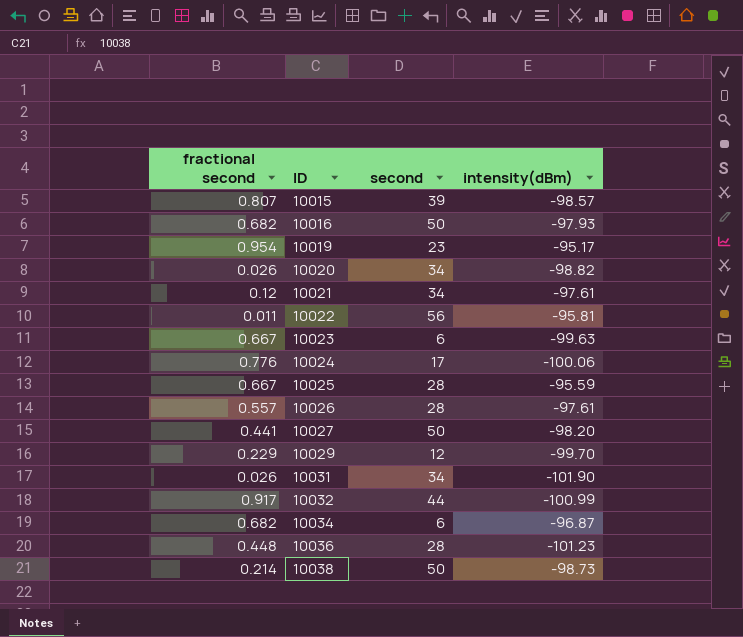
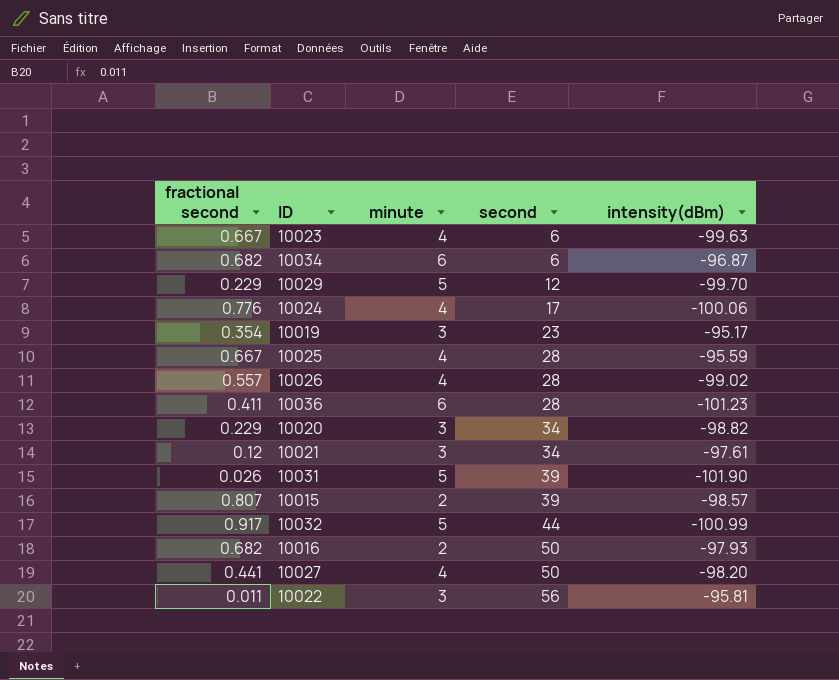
row order: ID ascending -> second ascending
column minute | position: none -> 3
row 10038: 0.214 | 50 | -98.73 -> none
10019 | fractional second: 0.954 -> 0.354
10026 | intensity(dBm): -97.61 -> -99.02
10036 | fractional second: 0.448 -> 0.411
10020 | fractional second: 0.026 -> 0.229
10031 | second: 34 -> 39

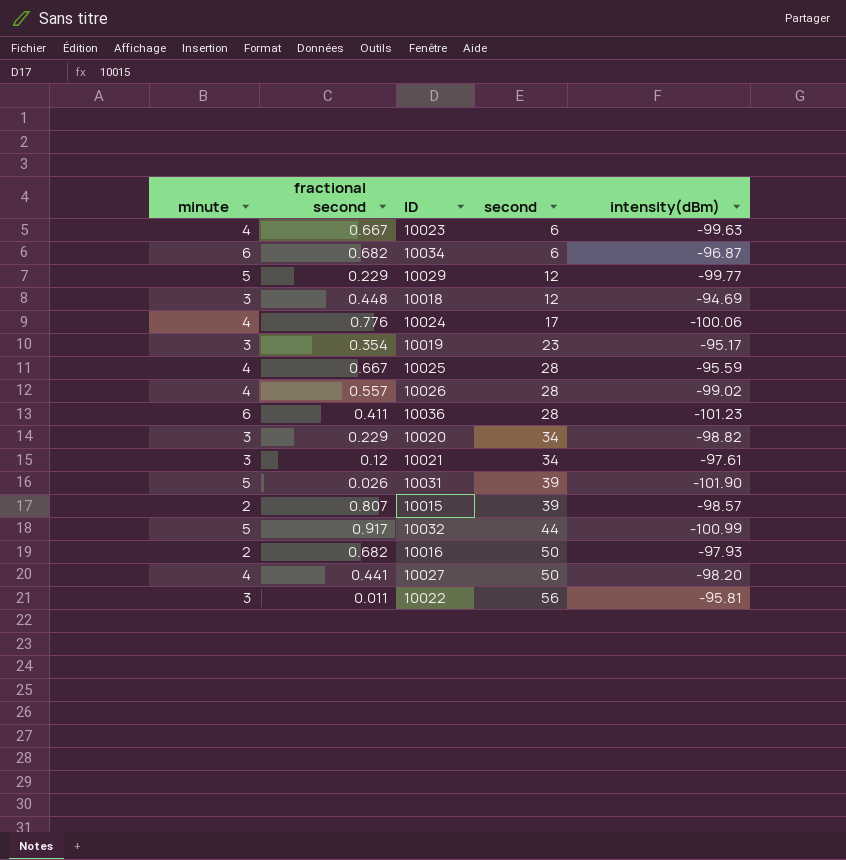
column minute | position: 3 -> 1
10029 | intensity(dBm): -99.70 -> -99.77
row 10018: none -> 3 | 0.448 | 12 | -94.69

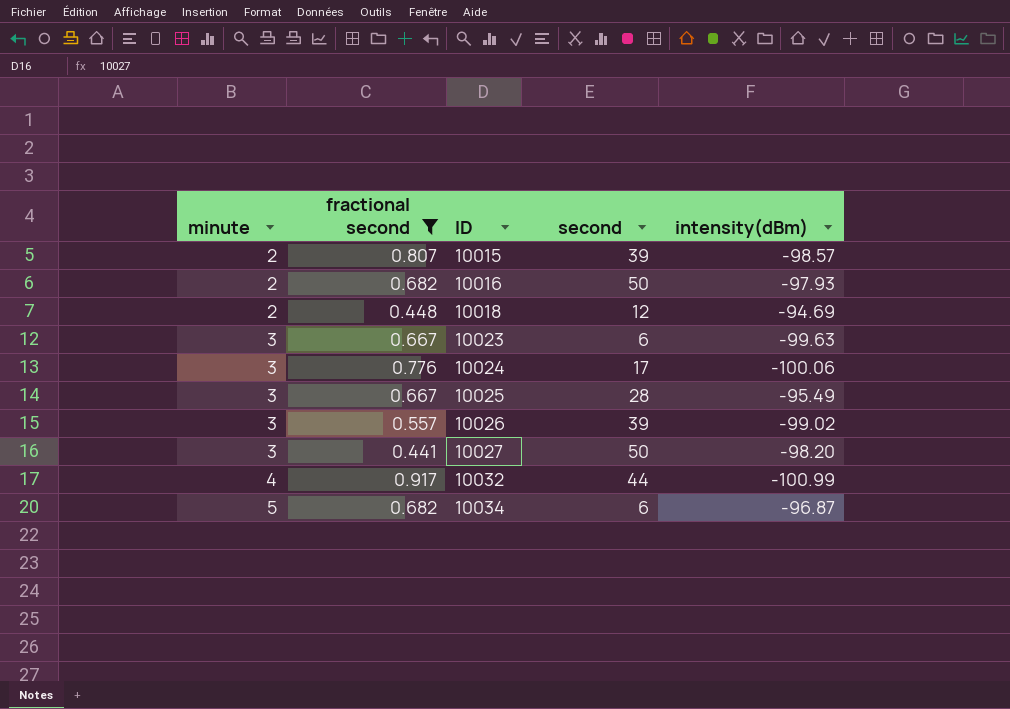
filter: none -> fractional second >= 0.441
row order: second ascending -> minute ascending
10018 | minute: 3 -> 2
10023 | minute: 4 -> 3
10024 | minute: 4 -> 3
10025 | minute: 4 -> 3
10025 | intensity(dBm): -95.59 -> -95.49
10026 | minute: 4 -> 3
10026 | second: 28 -> 39
10027 | minute: 4 -> 3
10032 | minute: 5 -> 4
10034 | minute: 6 -> 5

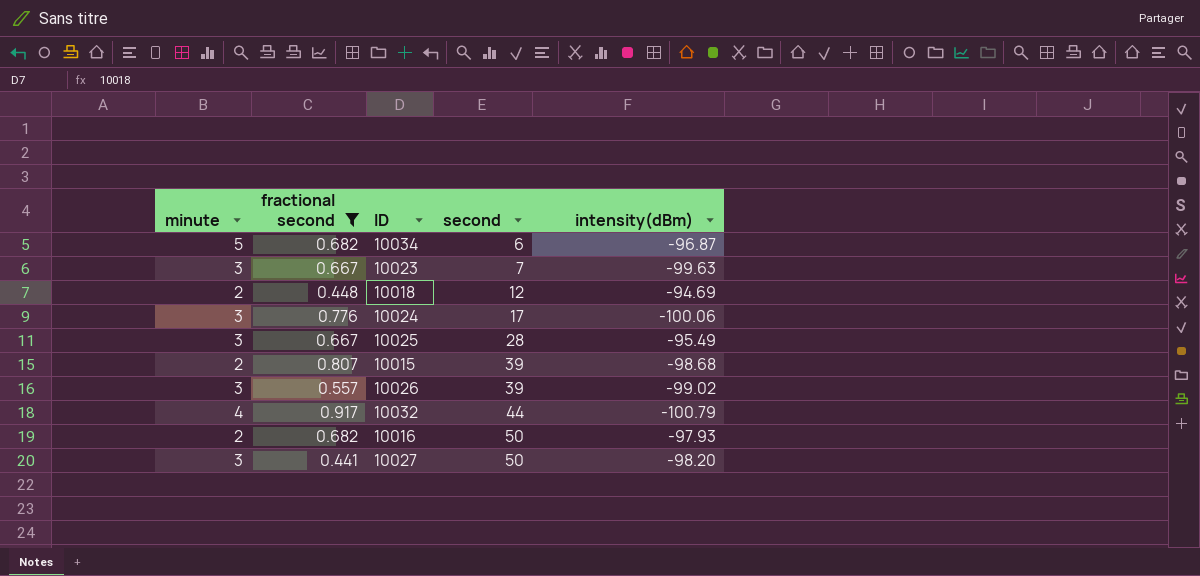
row order: minute ascending -> second ascending
10023 | second: 6 -> 7
10015 | intensity(dBm): -98.57 -> -98.68
10032 | intensity(dBm): -100.99 -> -100.79

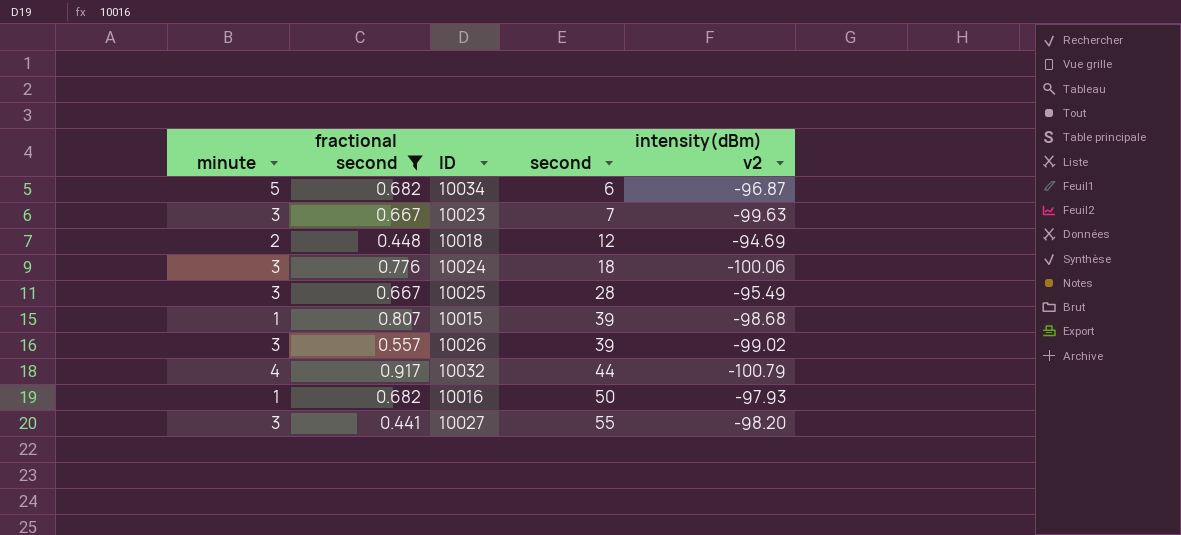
column name: intensity(dBm) -> intensity(dBm) v2
10024 | second: 17 -> 18
10015 | minute: 2 -> 1
10016 | minute: 2 -> 1
10027 | second: 50 -> 55

